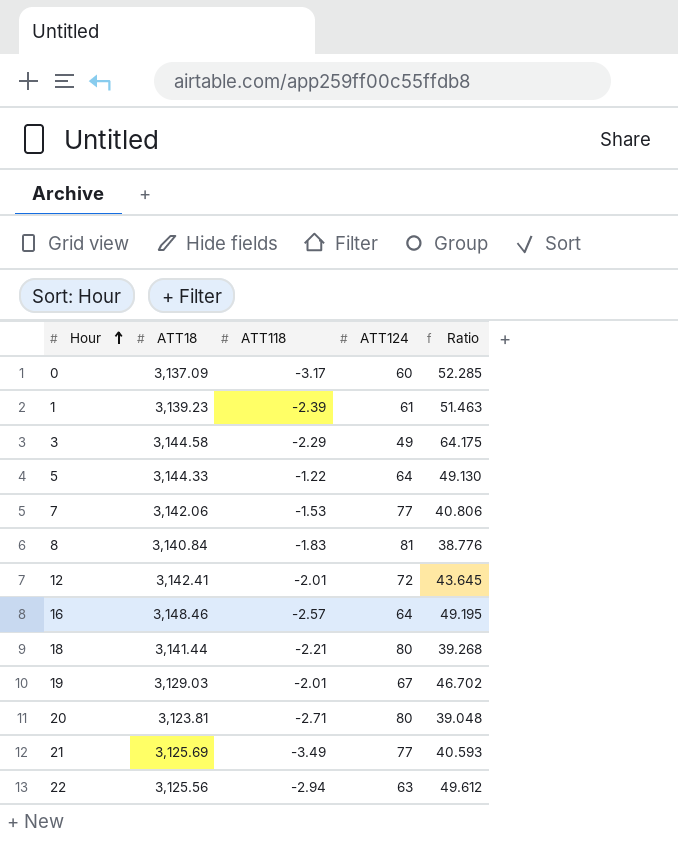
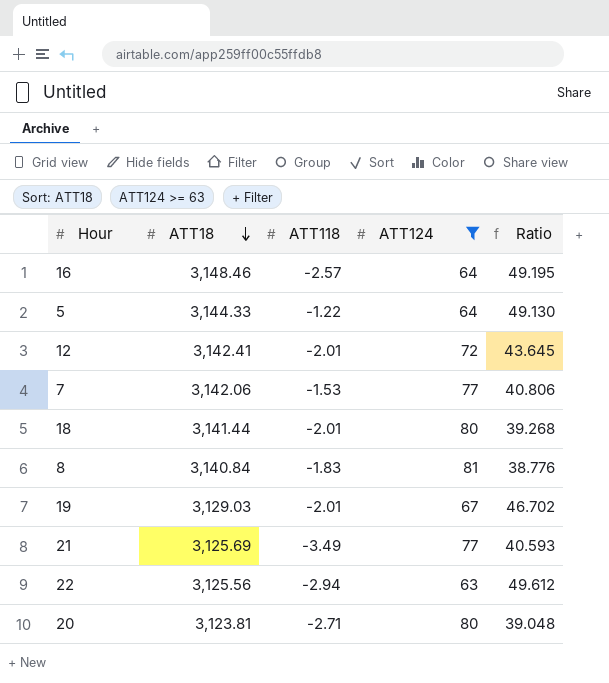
filter: none -> ATT124 >= 63
row order: Hour ascending -> ATT18 descending
18 | ATT118: -2.21 -> -2.01

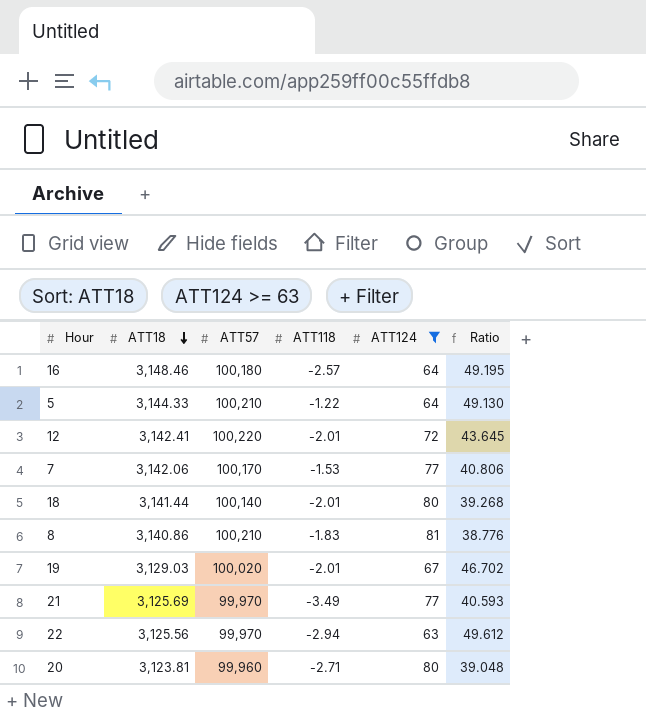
column ATT57 | position: none -> 3
8 | ATT18: 3,140.84 -> 3,140.86

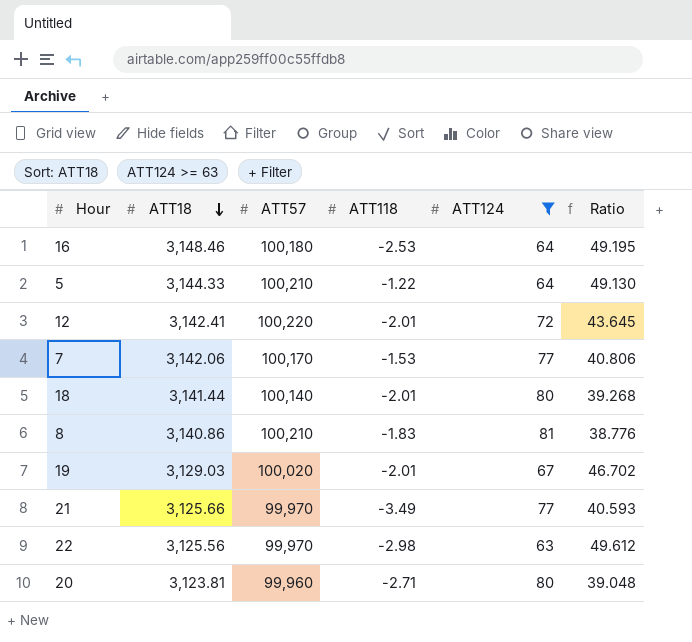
16 | ATT118: -2.57 -> -2.53
21 | ATT18: 3,125.69 -> 3,125.66
22 | ATT118: -2.94 -> -2.98

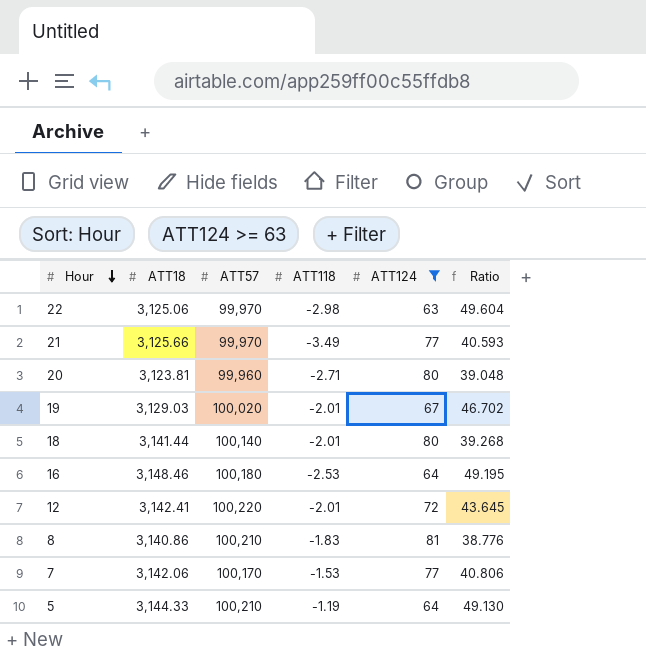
row order: ATT18 descending -> Hour descending
22 | ATT18: 3,125.56 -> 3,125.06
22 | Ratio: 49.612 -> 49.604
5 | ATT118: -1.22 -> -1.19

